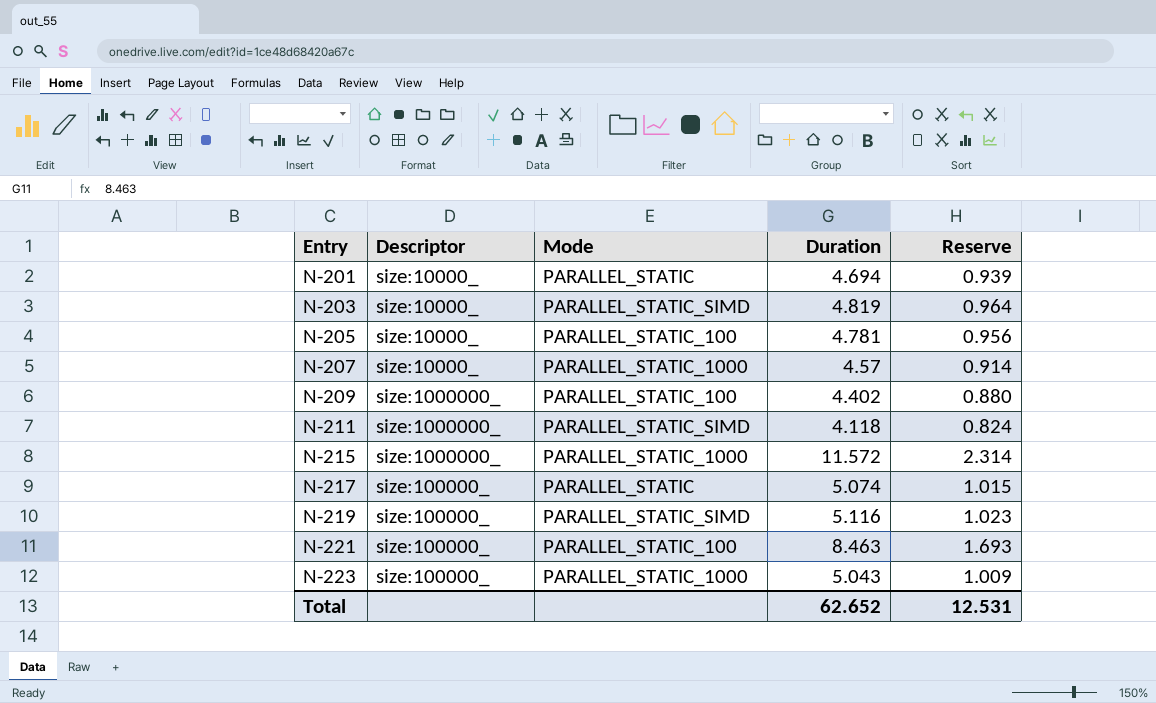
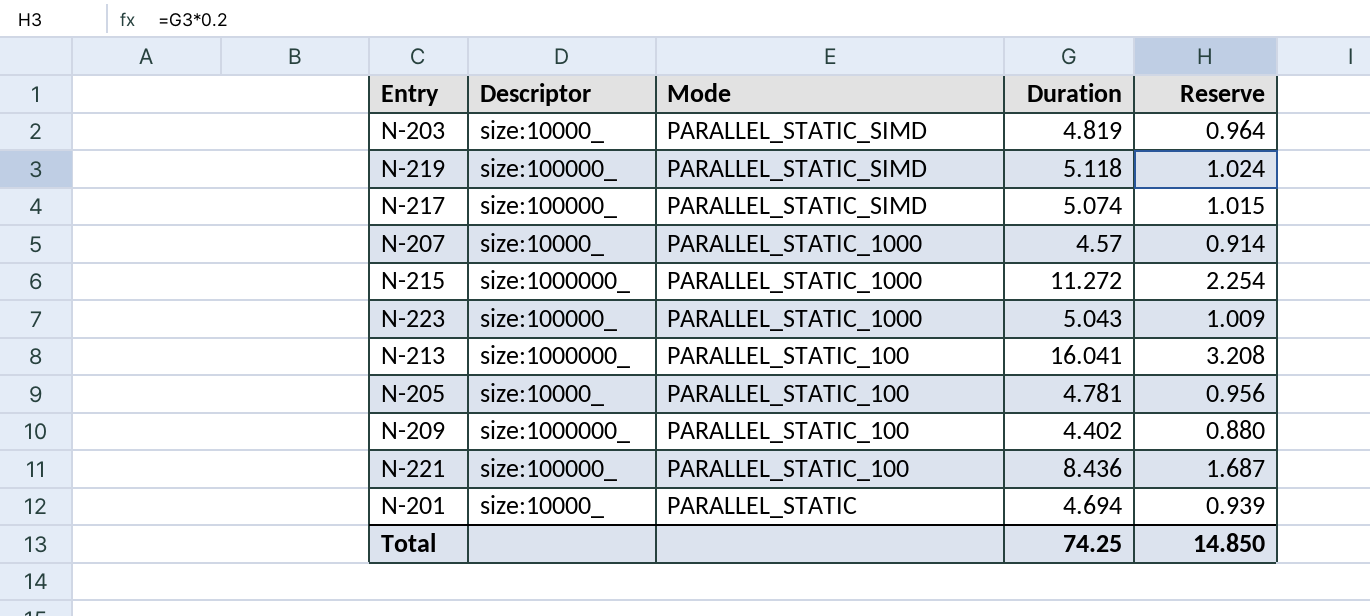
row order: Entry ascending -> Mode descending
row N-211: size:1000000_ | PARALLEL_STATIC_SIMD | 4.118 | 0.824 -> none
N-219 | Duration: 5.116 -> 5.118
N-219 | Reserve: 1.023 -> 1.024
N-217 | Mode: PARALLEL_STATIC -> PARALLEL_STATIC_SIMD
N-215 | Duration: 11.572 -> 11.272
N-215 | Reserve: 2.314 -> 2.254
row N-213: none -> size:1000000_ | PARALLEL_STATIC_100 | 16.041 | 3.208
N-221 | Duration: 8.463 -> 8.436
N-221 | Reserve: 1.693 -> 1.687
Total | Duration: 62.652 -> 74.25
Total | Reserve: 12.531 -> 14.850

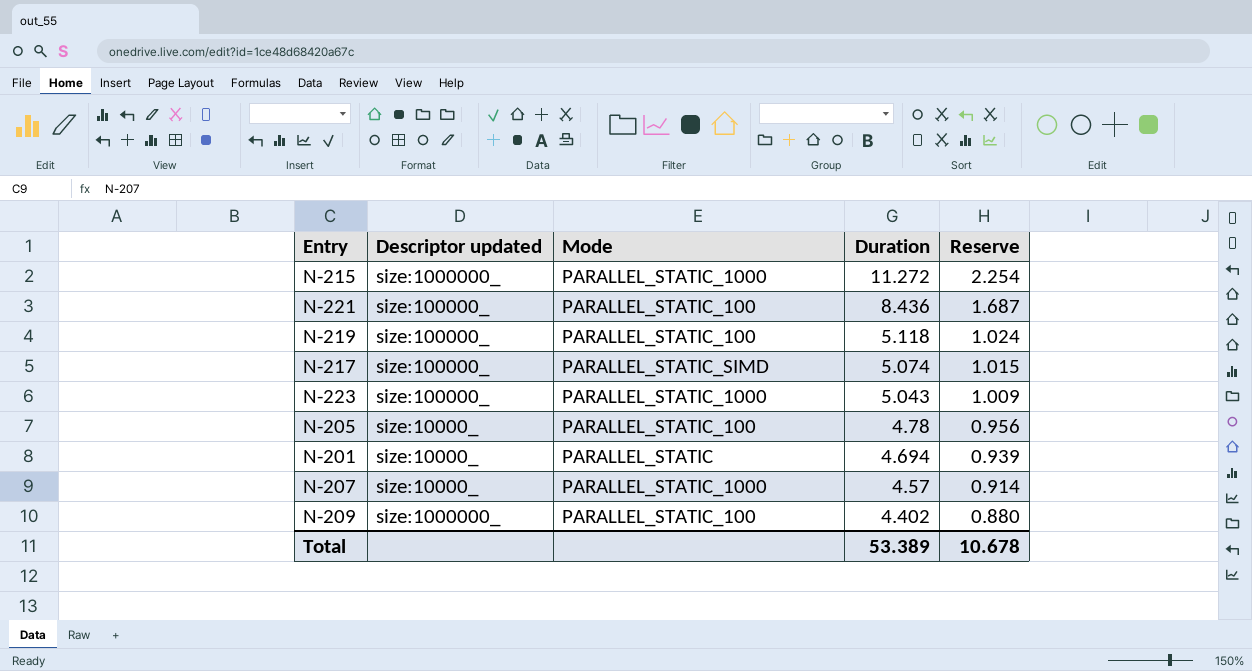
row order: Mode descending -> Duration descending
column name: Descriptor -> Descriptor updated
row N-203: size:10000_ | PARALLEL_STATIC_SIMD | 4.819 | 0.964 -> none
row N-213: size:1000000_ | PARALLEL_STATIC_100 | 16.041 | 3.208 -> none
N-219 | Mode: PARALLEL_STATIC_SIMD -> PARALLEL_STATIC_100
N-205 | Duration: 4.781 -> 4.78
Total | Duration: 74.25 -> 53.389
Total | Reserve: 14.850 -> 10.678

